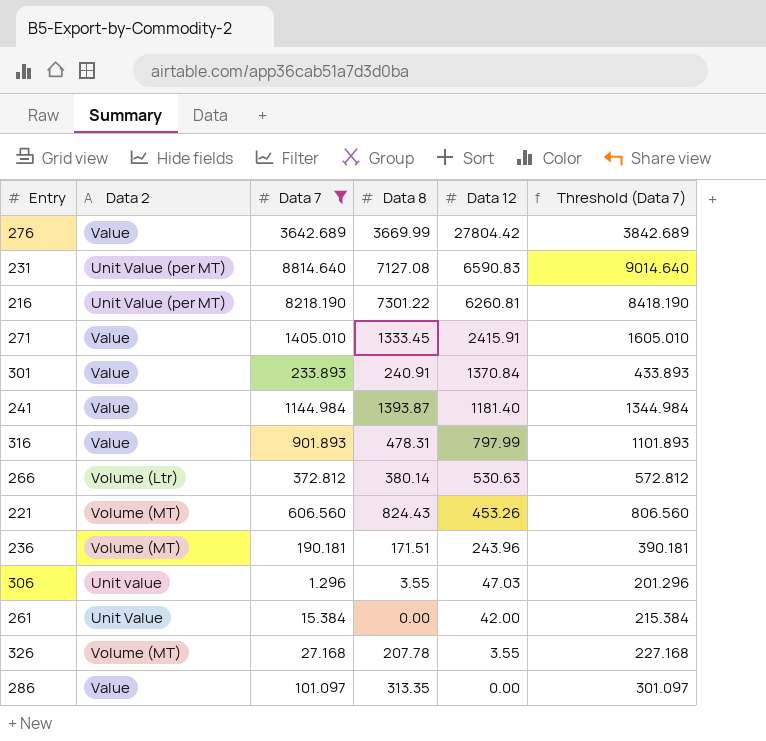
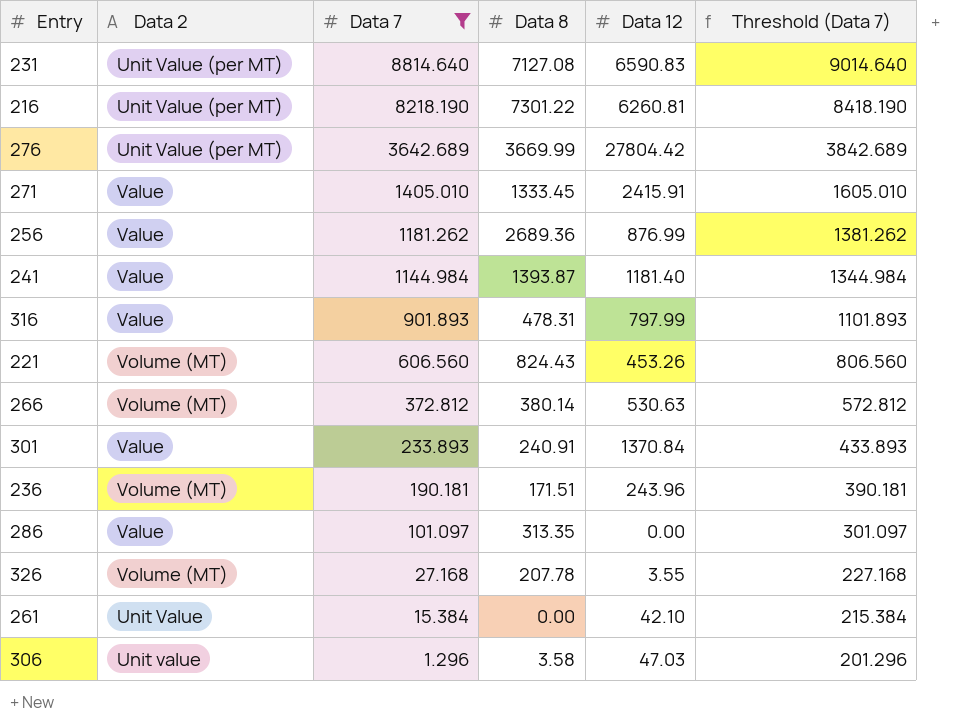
row order: Data 12 descending -> Data 7 descending
276 | Data 2: Value -> Unit Value (per MT)
row 256: none -> Value | 1181.262 | 2689.36 | 876.99 | 1381.262
266 | Data 2: Volume (Ltr) -> Volume (MT)
261 | Data 12: 42.00 -> 42.10
306 | Data 8: 3.55 -> 3.58

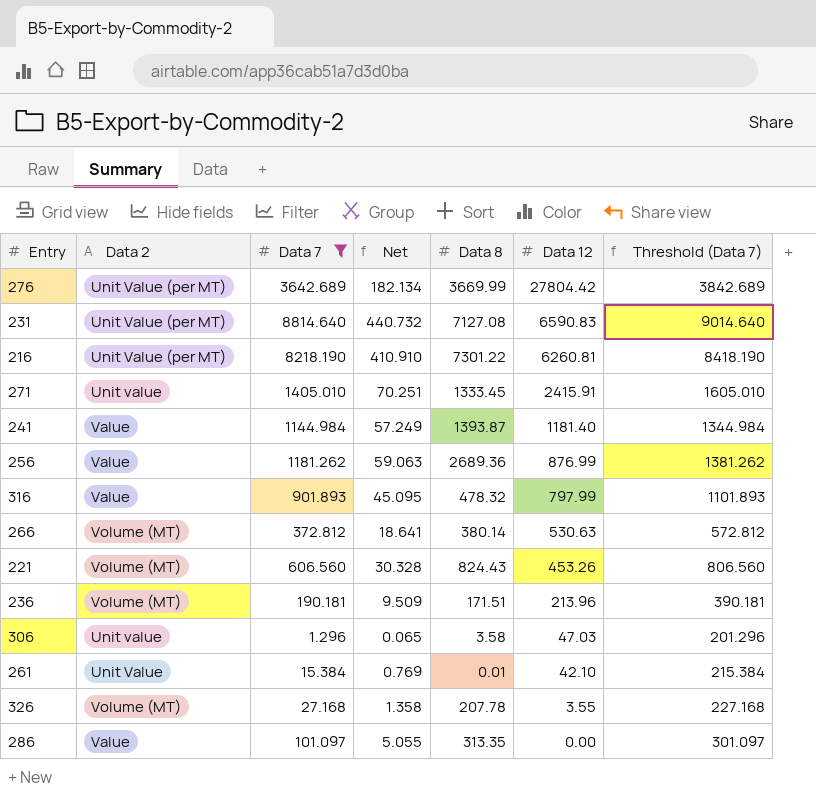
row order: Data 7 descending -> Data 12 descending
column Net | formula: none -> [Data 7] * 0.05
row 301: Value | 233.893 | 240.91 | 1370.84 | 433.893 -> none
271 | Data 2: Value -> Unit value
316 | Data 8: 478.31 -> 478.32
236 | Data 12: 243.96 -> 213.96
261 | Data 8: 0.00 -> 0.01

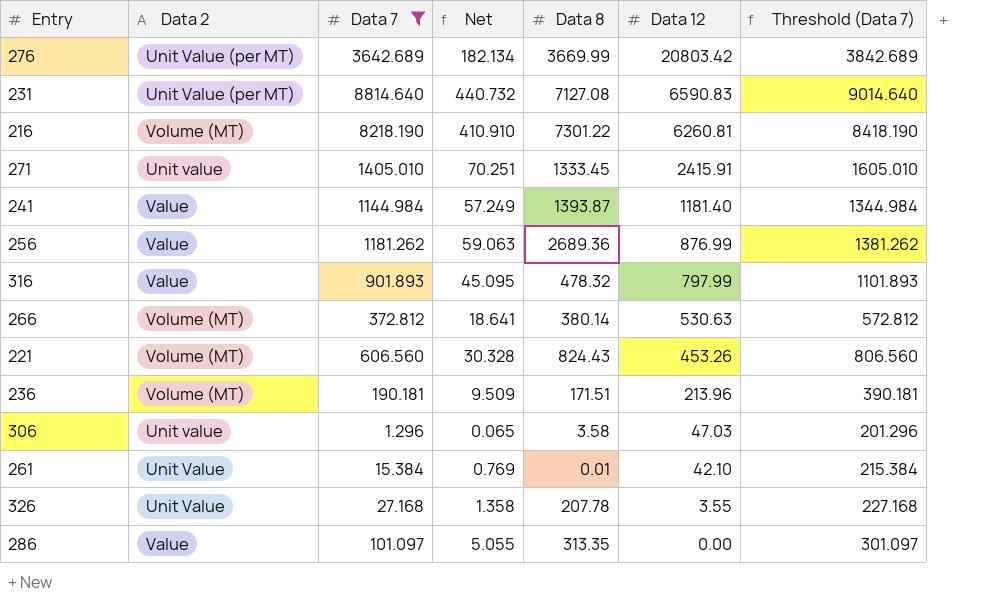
276 | Data 12: 27804.42 -> 20803.42
216 | Data 2: Unit Value (per MT) -> Volume (MT)
326 | Data 2: Volume (MT) -> Unit Value

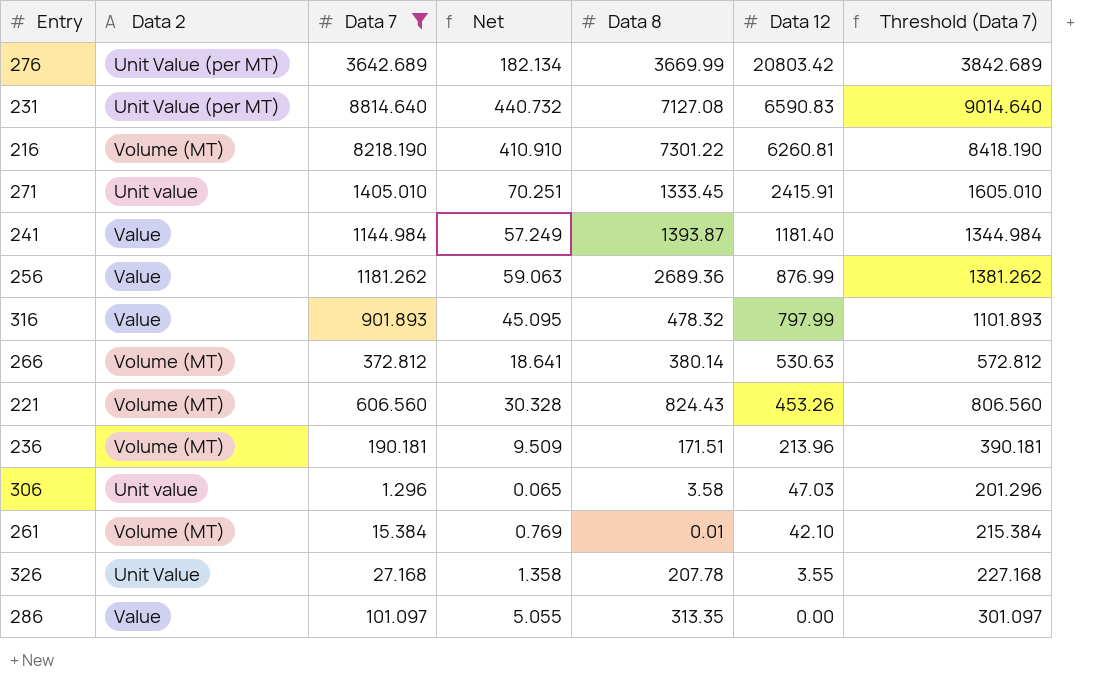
261 | Data 2: Unit Value -> Volume (MT)

